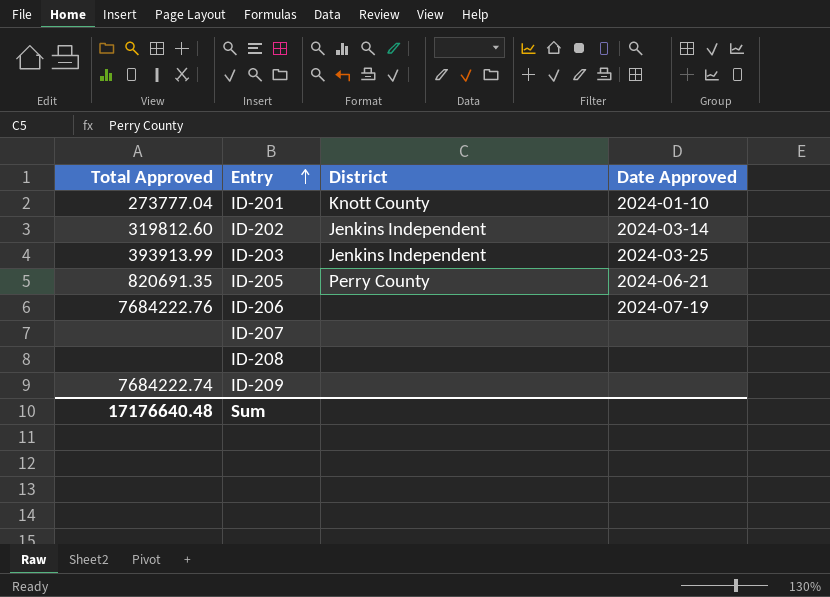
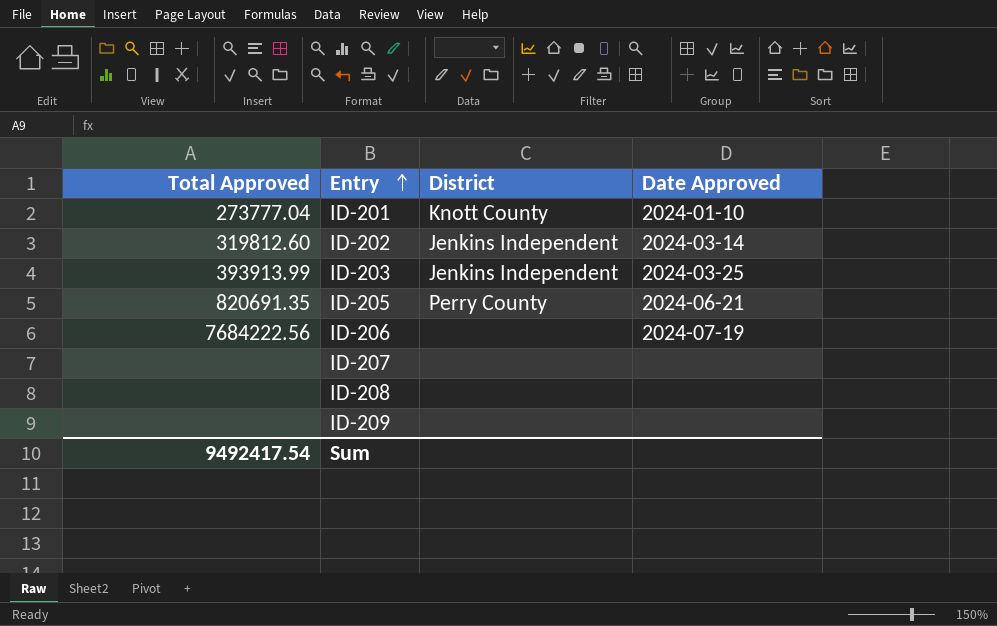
ID-206 | Total Approved: 7684222.76 -> 7684222.56
ID-209 | Total Approved: 7684222.74 -> none
Sum | Total Approved: 17176640.48 -> 9492417.54

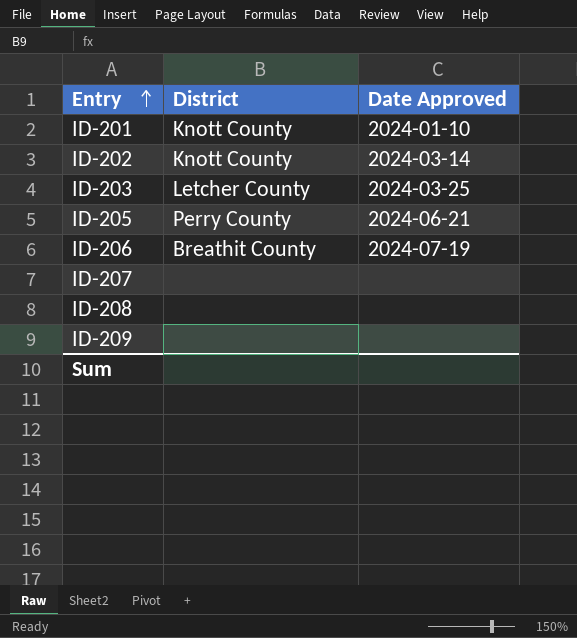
column Total Approved | position: 1 -> none
ID-202 | District: Jenkins Independent -> Knott County
ID-203 | District: Jenkins Independent -> Letcher County
ID-206 | District: none -> Breathit County

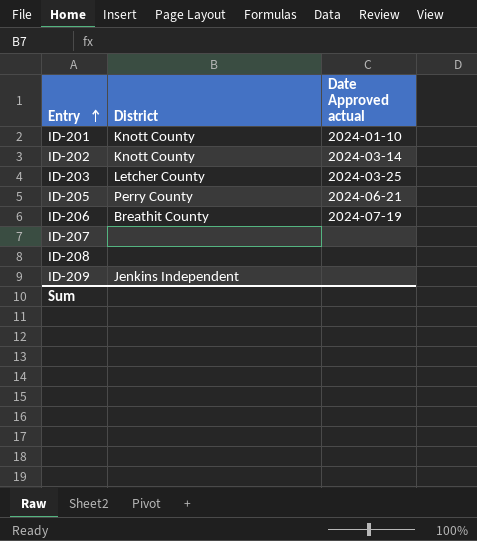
column name: Date Approved -> Date Approved actual
ID-209 | District: none -> Jenkins Independent

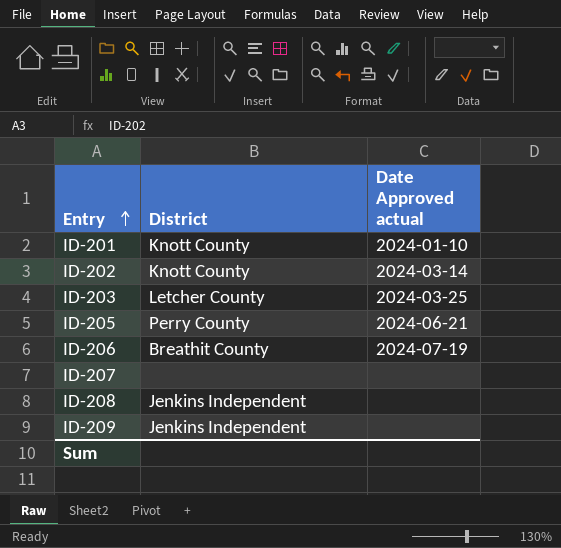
ID-208 | District: none -> Jenkins Independent

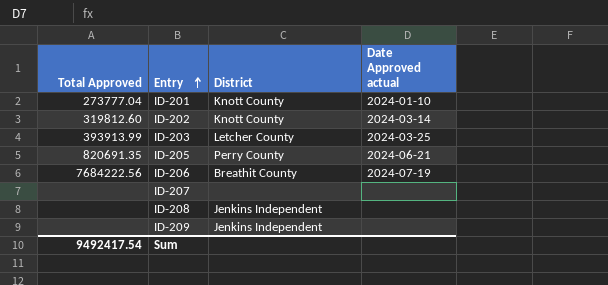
column Total Approved | position: none -> 1

